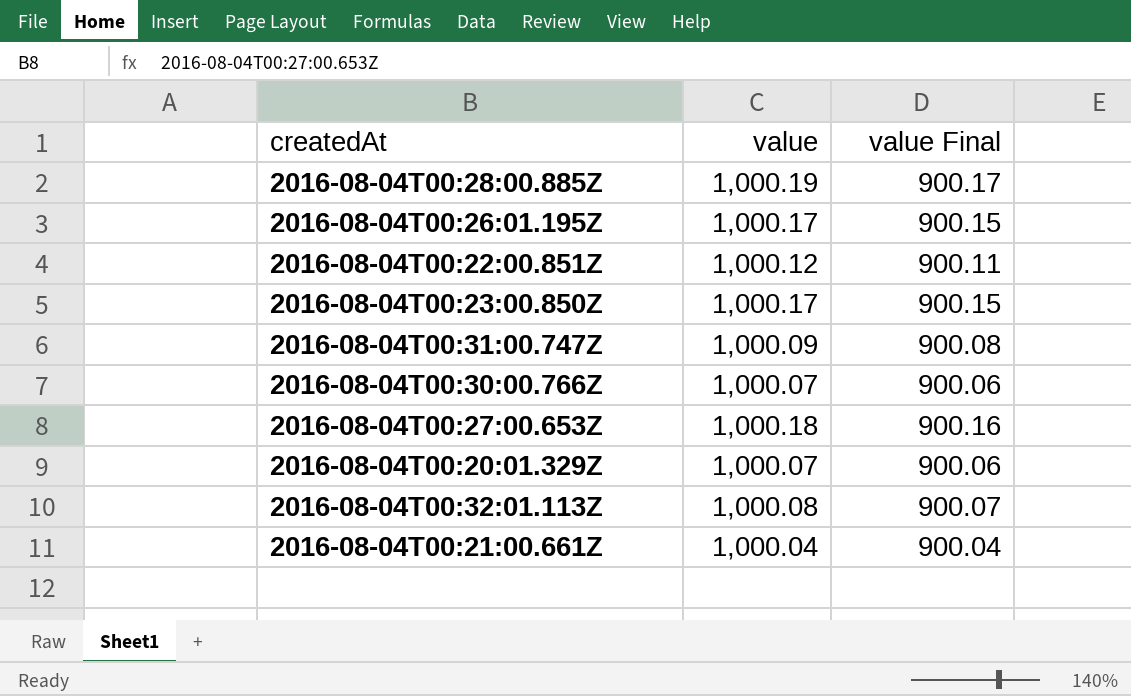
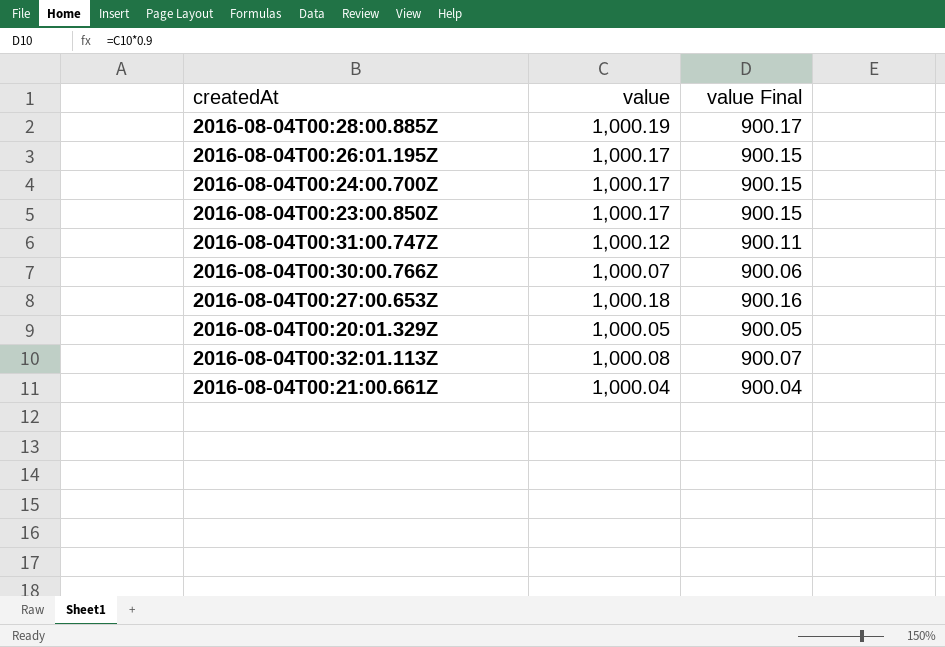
row 2016-08-04T00:22:00.851Z: 1,000.12 | 900.11 -> none
row 2016-08-04T00:24:00.700Z: none -> 1,000.17 | 900.15
2016-08-04T00:31:00.747Z | value: 1,000.09 -> 1,000.12
2016-08-04T00:31:00.747Z | value Final: 900.08 -> 900.11
2016-08-04T00:20:01.329Z | value: 1,000.07 -> 1,000.05
2016-08-04T00:20:01.329Z | value Final: 900.06 -> 900.05

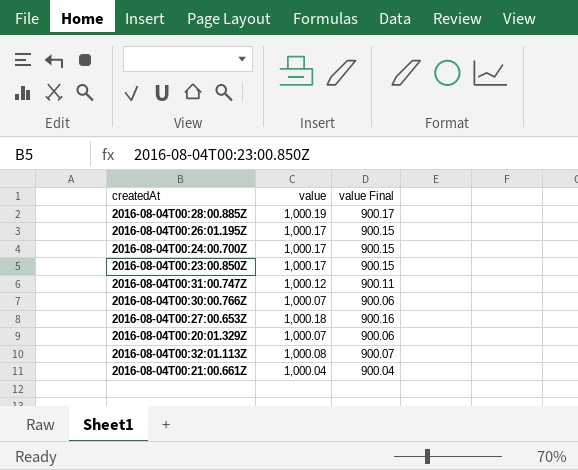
2016-08-04T00:20:01.329Z | value: 1,000.05 -> 1,000.07
2016-08-04T00:20:01.329Z | value Final: 900.05 -> 900.06

